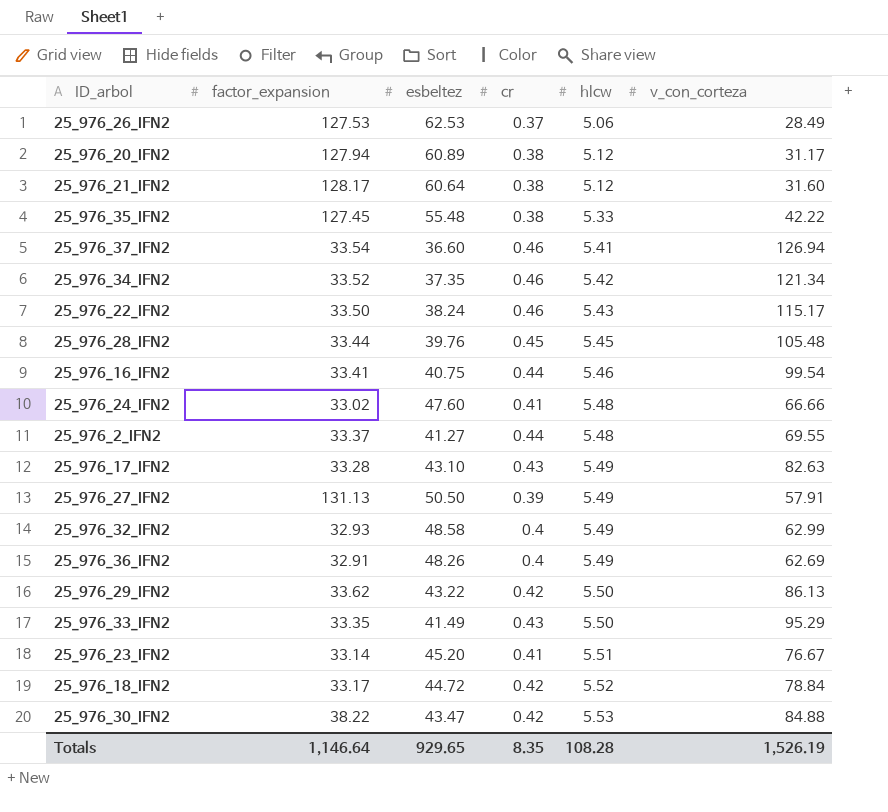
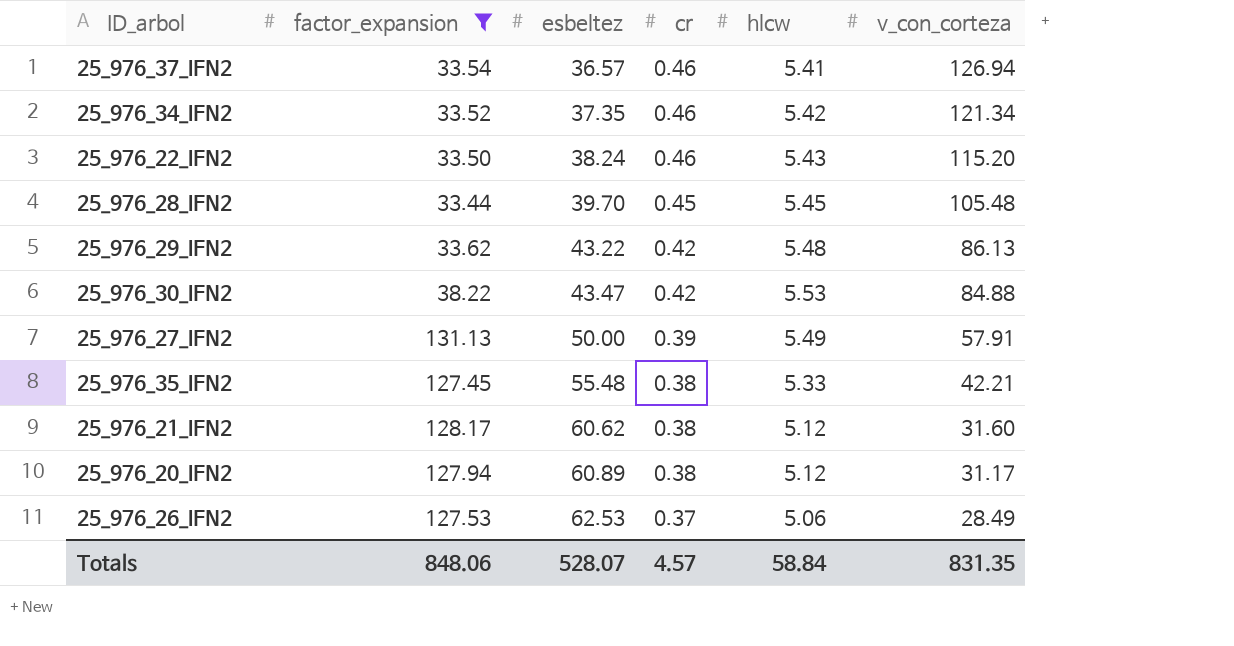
filter: none -> factor_expansion >= 33.44
row order: hlcw ascending -> esbeltez ascending
25_976_37_IFN2 | esbeltez: 36.60 -> 36.57
25_976_22_IFN2 | v_con_corteza: 115.17 -> 115.20
25_976_28_IFN2 | esbeltez: 39.76 -> 39.70
25_976_29_IFN2 | hlcw: 5.50 -> 5.48
25_976_27_IFN2 | esbeltez: 50.50 -> 50.00
25_976_35_IFN2 | v_con_corteza: 42.22 -> 42.21
25_976_21_IFN2 | esbeltez: 60.64 -> 60.62
Totals | factor_expansion: 1,146.64 -> 848.06
Totals | esbeltez: 929.65 -> 528.07
Totals | cr: 8.35 -> 4.57
Totals | hlcw: 108.28 -> 58.84
Totals | v_con_corteza: 1,526.19 -> 831.35

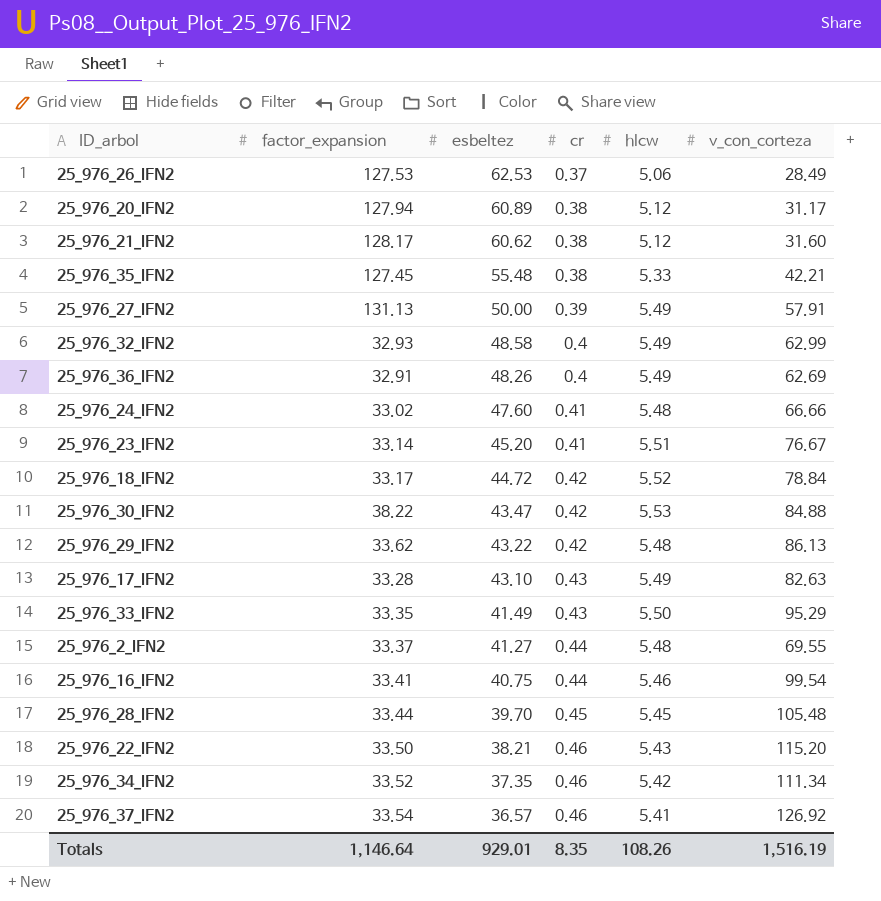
filter: factor_expansion >= 33.44 -> none
row order: esbeltez ascending -> esbeltez descending
25_976_22_IFN2 | esbeltez: 38.24 -> 38.21
25_976_34_IFN2 | v_con_corteza: 121.34 -> 111.34
25_976_37_IFN2 | v_con_corteza: 126.94 -> 126.92
Totals | factor_expansion: 848.06 -> 1,146.64
Totals | esbeltez: 528.07 -> 929.01
Totals | cr: 4.57 -> 8.35
Totals | hlcw: 58.84 -> 108.26
Totals | v_con_corteza: 831.35 -> 1,516.19

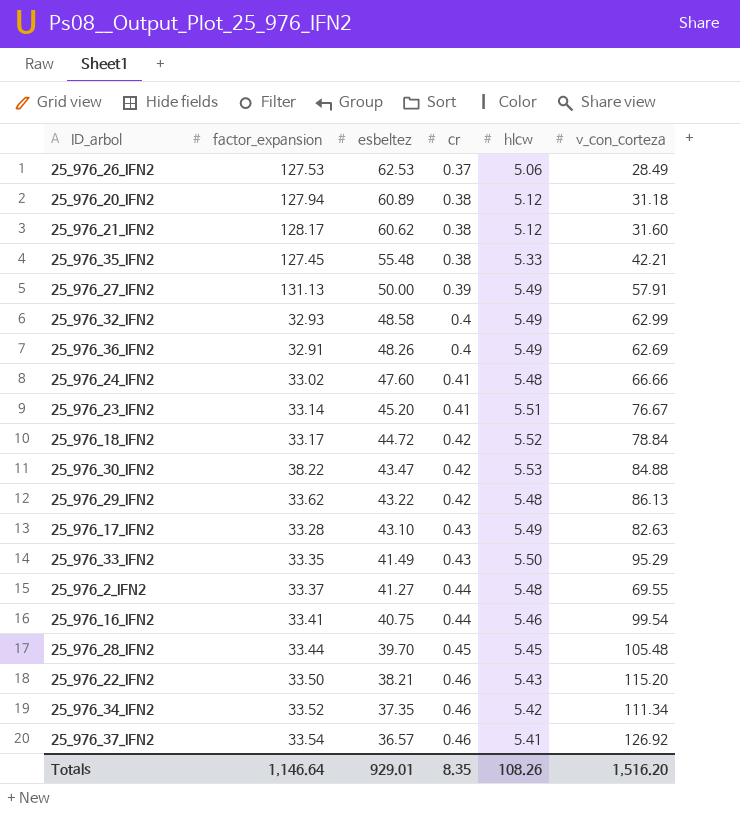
25_976_20_IFN2 | v_con_corteza: 31.17 -> 31.18
Totals | v_con_corteza: 1,516.19 -> 1,516.20

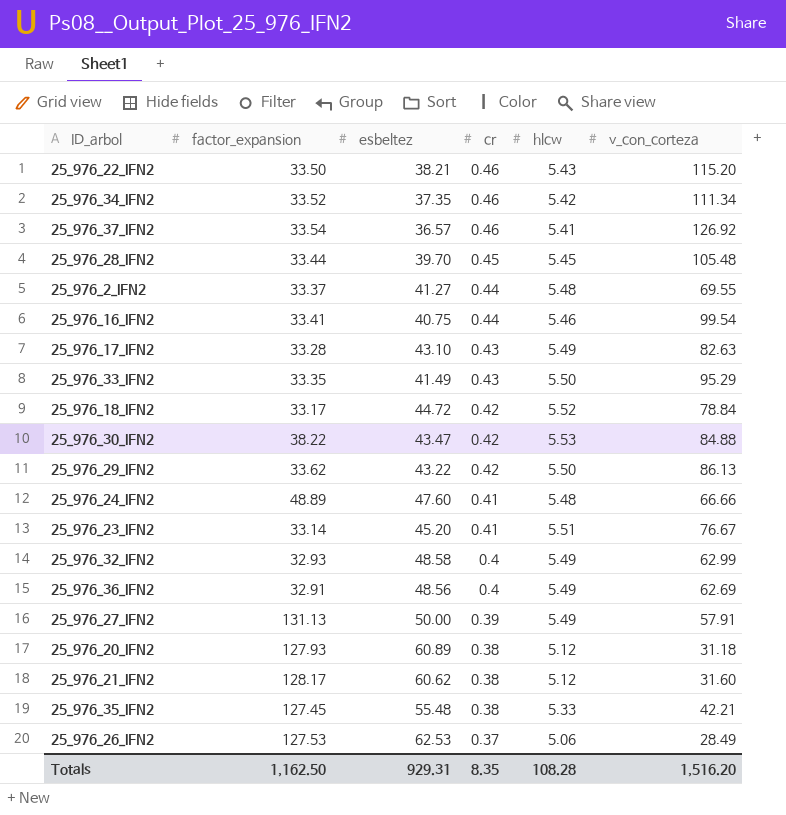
row order: esbeltez descending -> cr descending
25_976_29_IFN2 | hlcw: 5.48 -> 5.50
25_976_24_IFN2 | factor_expansion: 33.02 -> 48.89
25_976_36_IFN2 | esbeltez: 48.26 -> 48.56
25_976_20_IFN2 | factor_expansion: 127.94 -> 127.93
Totals | factor_expansion: 1,146.64 -> 1,162.50
Totals | esbeltez: 929.01 -> 929.31
Totals | hlcw: 108.26 -> 108.28

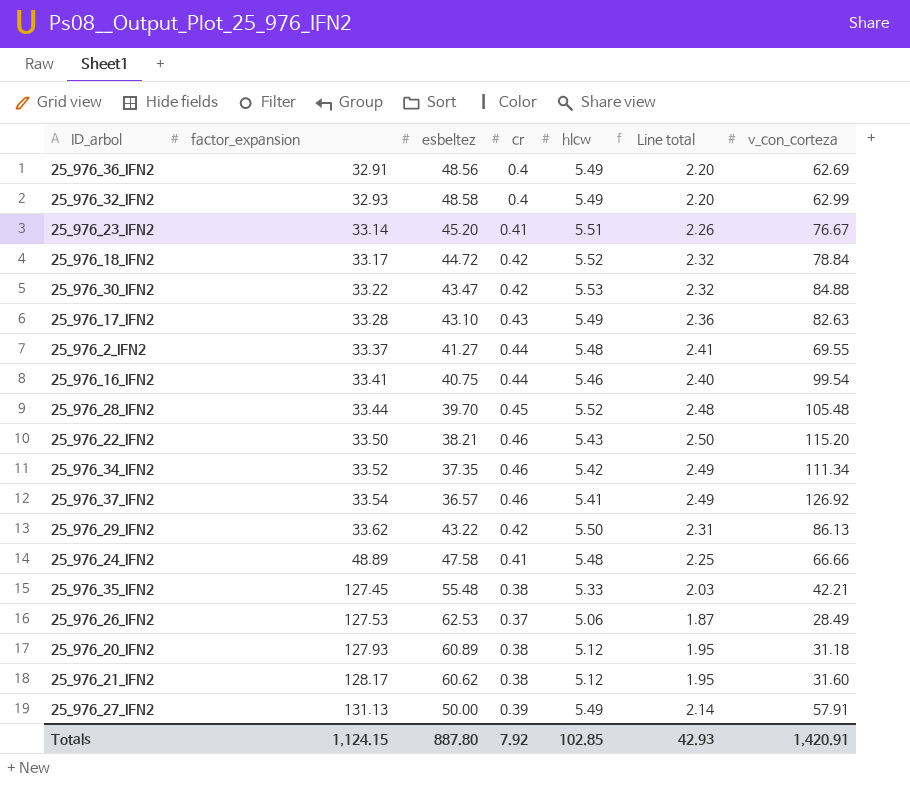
row order: cr descending -> factor_expansion ascending
column Line total | formula: none -> [cr] * [hlcw]
row 25_976_33_IFN2: 33.35 | 41.49 | 0.43 | 5.50 | 95.29 -> none
25_976_30_IFN2 | factor_expansion: 38.22 -> 33.22
25_976_28_IFN2 | hlcw: 5.45 -> 5.52
25_976_24_IFN2 | esbeltez: 47.60 -> 47.58
Totals | factor_expansion: 1,162.50 -> 1,124.15
Totals | esbeltez: 929.31 -> 887.80
Totals | cr: 8.35 -> 7.92
Totals | hlcw: 108.28 -> 102.85
Totals | v_con_corteza: 1,516.20 -> 1,420.91

